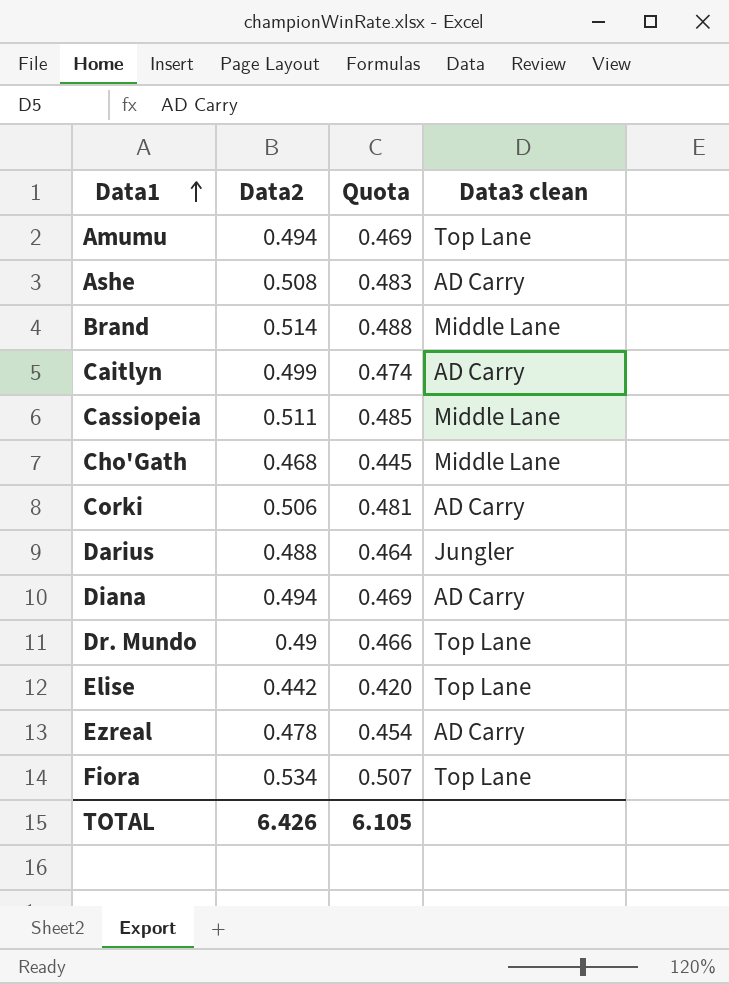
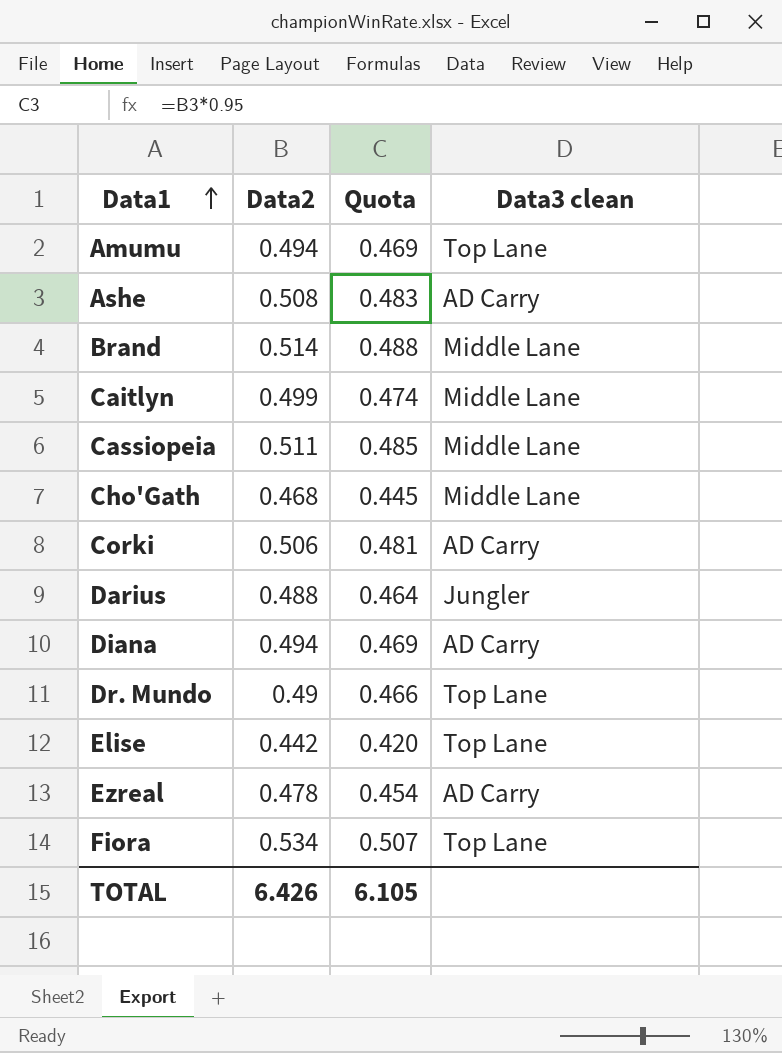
Caitlyn | Data3 clean: AD Carry -> Middle Lane

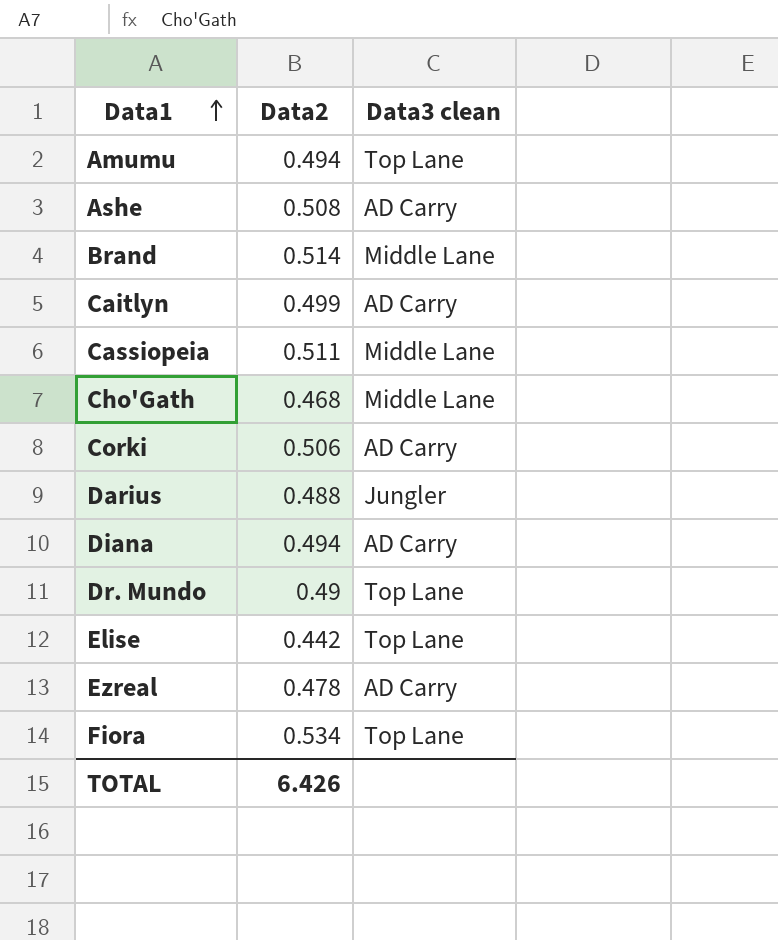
column Quota | formula: [Data2] * 0.95 -> none
Caitlyn | Data3 clean: Middle Lane -> AD Carry

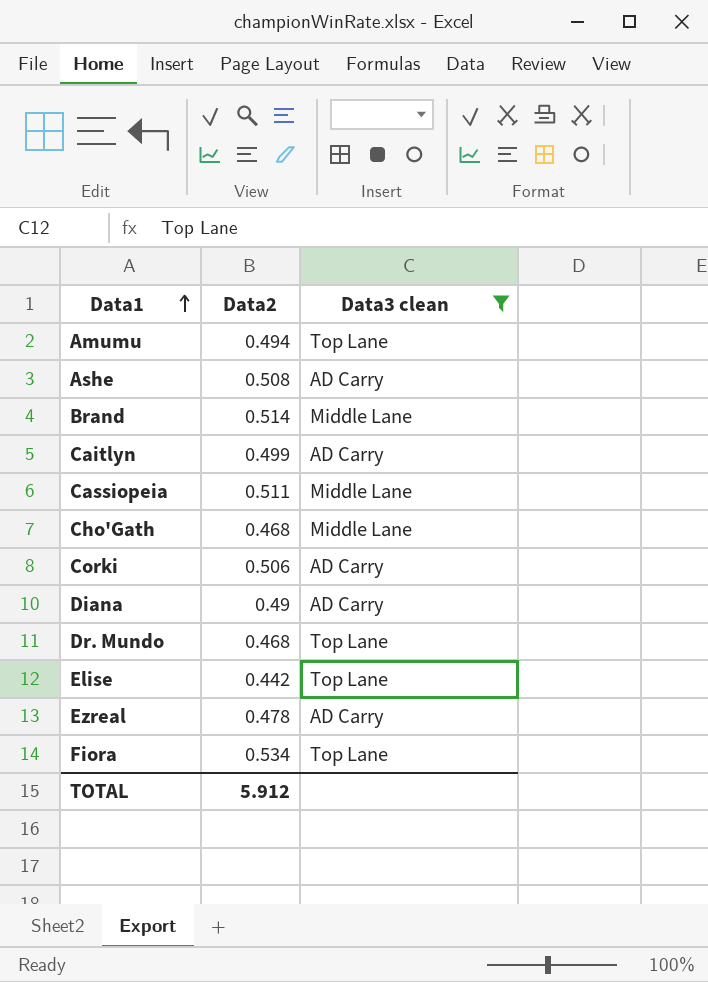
filter: none -> Data3 clean != Jungler
Diana | Data2: 0.494 -> 0.49
Dr. Mundo | Data2: 0.49 -> 0.468
TOTAL | Data2: 6.426 -> 5.912

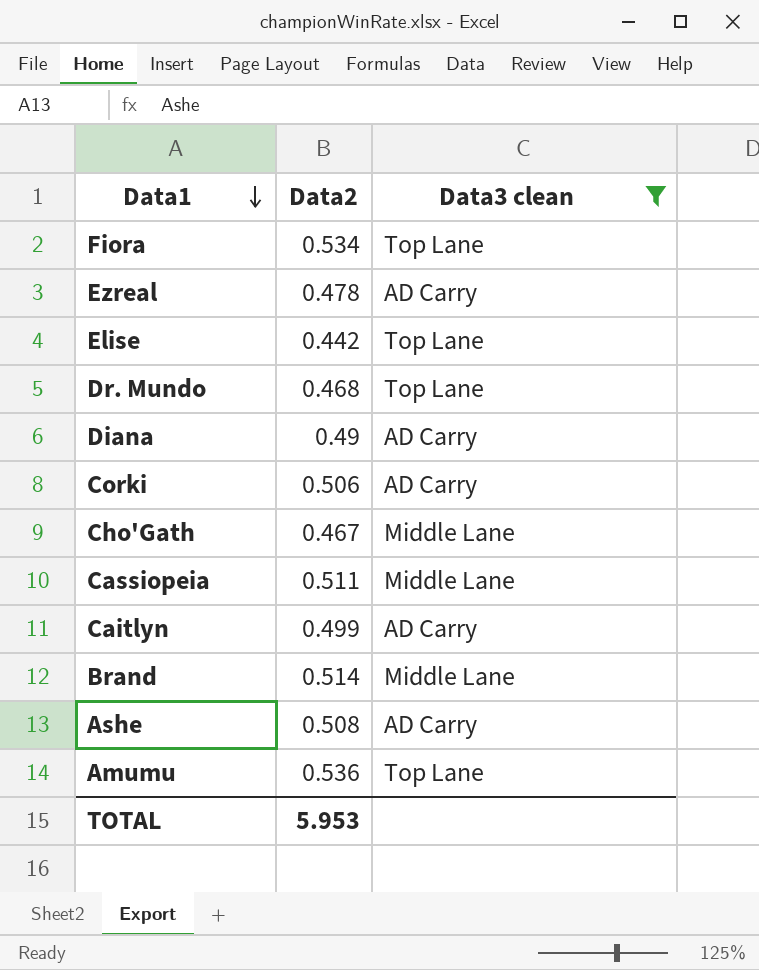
row order: Data1 ascending -> Data1 descending
Cho'Gath | Data2: 0.468 -> 0.467
Amumu | Data2: 0.494 -> 0.536
TOTAL | Data2: 5.912 -> 5.953

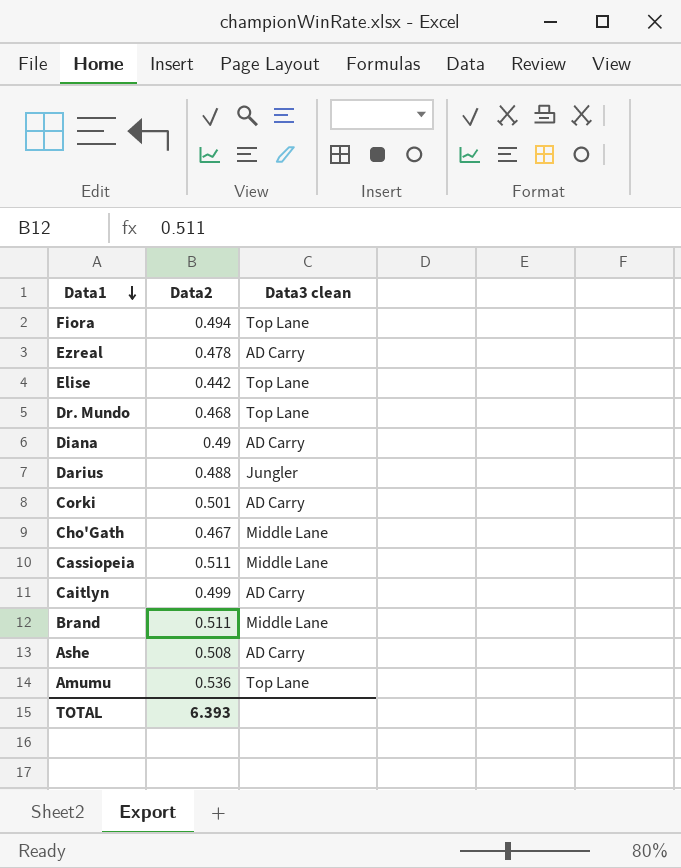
filter: Data3 clean != Jungler -> none
Fiora | Data2: 0.534 -> 0.494
Corki | Data2: 0.506 -> 0.501
Brand | Data2: 0.514 -> 0.511
TOTAL | Data2: 5.953 -> 6.393

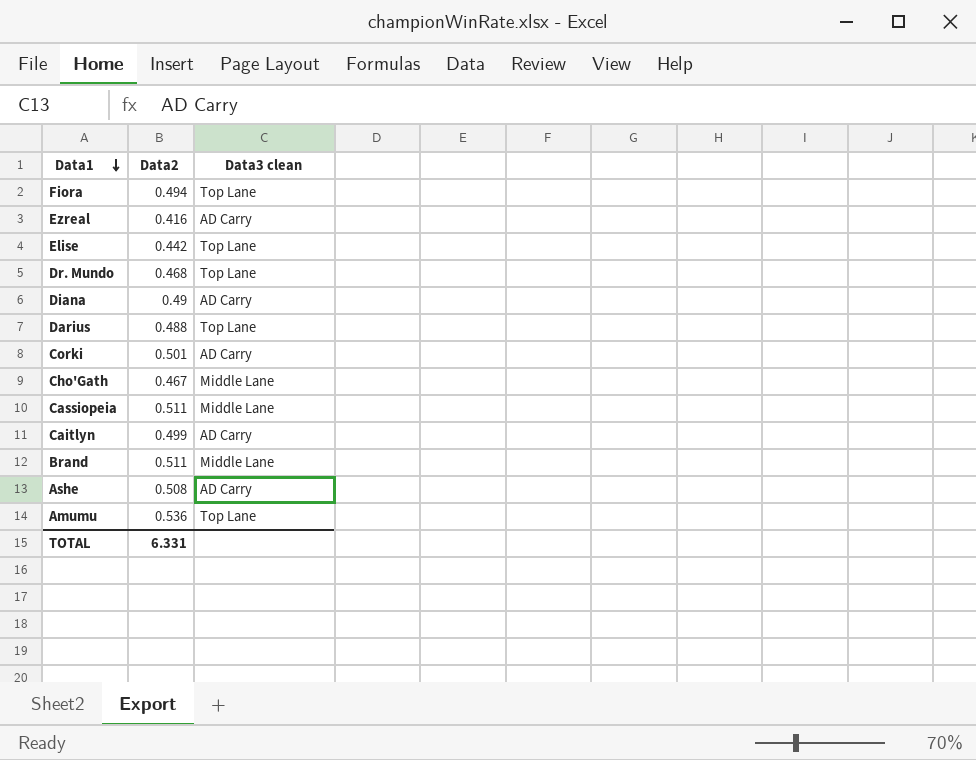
Ezreal | Data2: 0.478 -> 0.416
Darius | Data3 clean: Jungler -> Top Lane
TOTAL | Data2: 6.393 -> 6.331

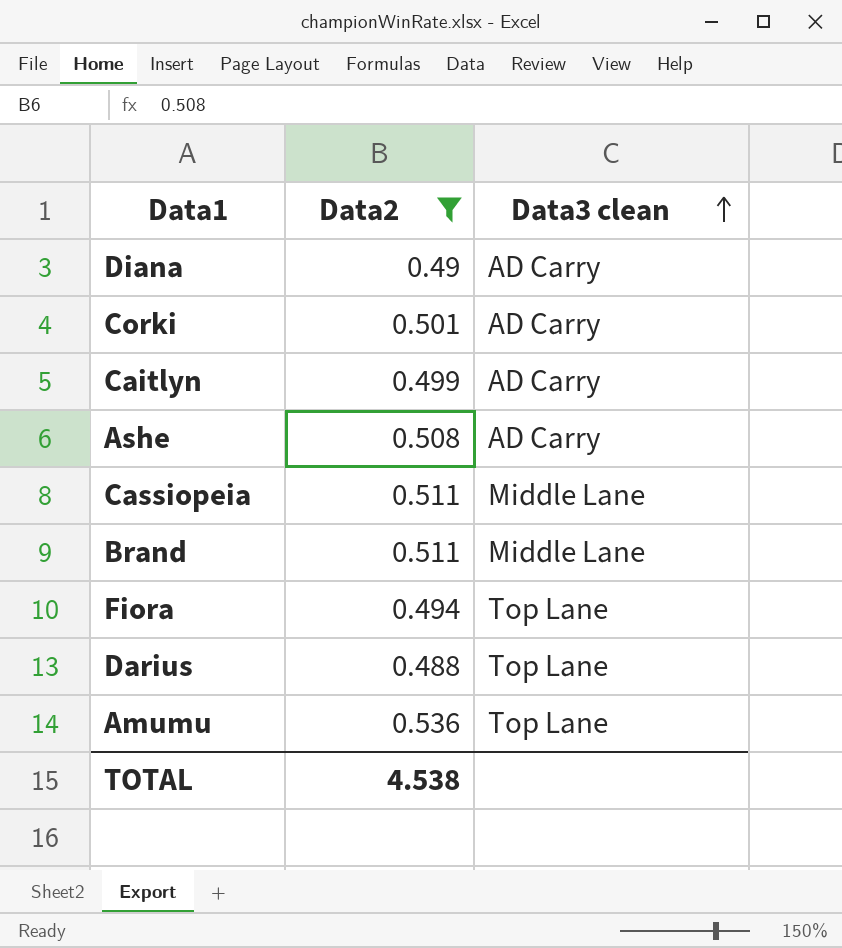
filter: none -> Data2 >= 0.488
row order: Data1 descending -> Data3 clean ascending
TOTAL | Data2: 6.331 -> 4.538

